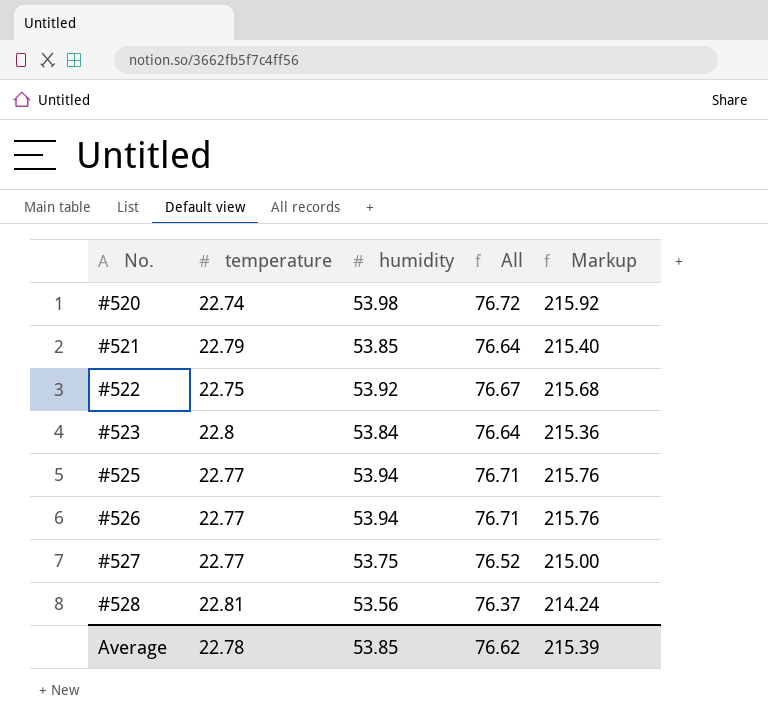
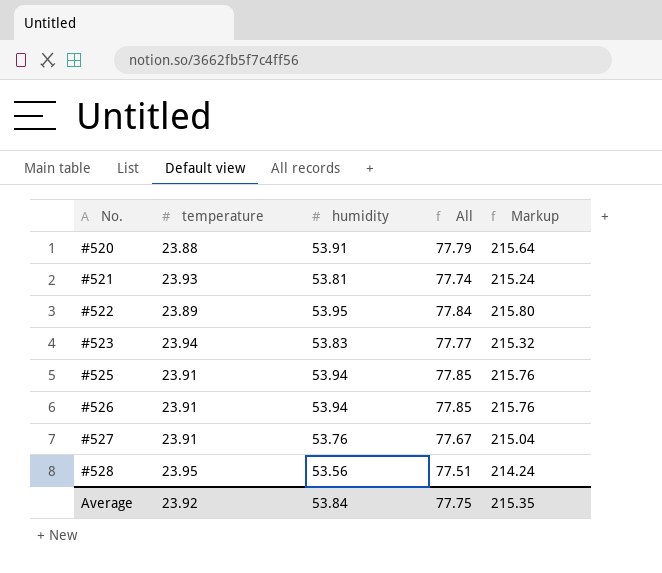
#520 | temperature: 22.74 -> 23.88
#520 | humidity: 53.98 -> 53.91
#520 | All: 76.72 -> 77.79
#520 | Markup: 215.92 -> 215.64
#521 | temperature: 22.79 -> 23.93
#521 | humidity: 53.85 -> 53.81
#521 | All: 76.64 -> 77.74
#521 | Markup: 215.40 -> 215.24
#522 | temperature: 22.75 -> 23.89
#522 | humidity: 53.92 -> 53.95
#522 | All: 76.67 -> 77.84
#522 | Markup: 215.68 -> 215.80
#523 | temperature: 22.8 -> 23.94
#523 | humidity: 53.84 -> 53.83
#523 | All: 76.64 -> 77.77
#523 | Markup: 215.36 -> 215.32
#525 | temperature: 22.77 -> 23.91
#525 | All: 76.71 -> 77.85
#526 | temperature: 22.77 -> 23.91
#526 | All: 76.71 -> 77.85
#527 | temperature: 22.77 -> 23.91
#527 | humidity: 53.75 -> 53.76
#527 | All: 76.52 -> 77.67
#527 | Markup: 215.00 -> 215.04
#528 | temperature: 22.81 -> 23.95
#528 | All: 76.37 -> 77.51
Average | temperature: 22.78 -> 23.92
Average | humidity: 53.85 -> 53.84
Average | All: 76.62 -> 77.75
Average | Markup: 215.39 -> 215.35

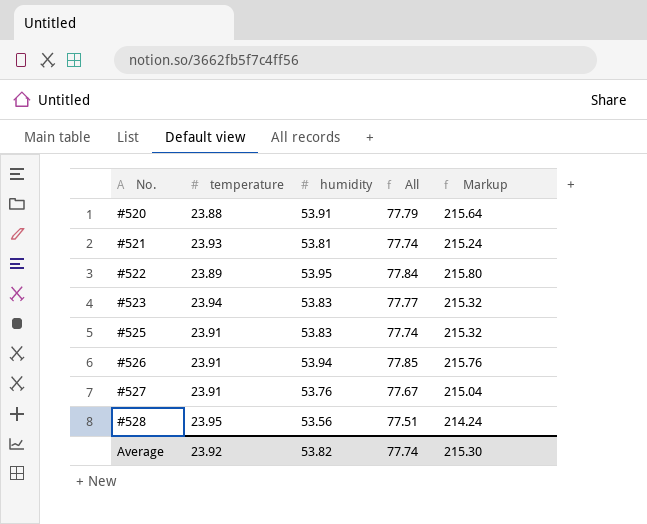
#525 | humidity: 53.94 -> 53.83
#525 | All: 77.85 -> 77.74
#525 | Markup: 215.76 -> 215.32
Average | humidity: 53.84 -> 53.82
Average | All: 77.75 -> 77.74
Average | Markup: 215.35 -> 215.30

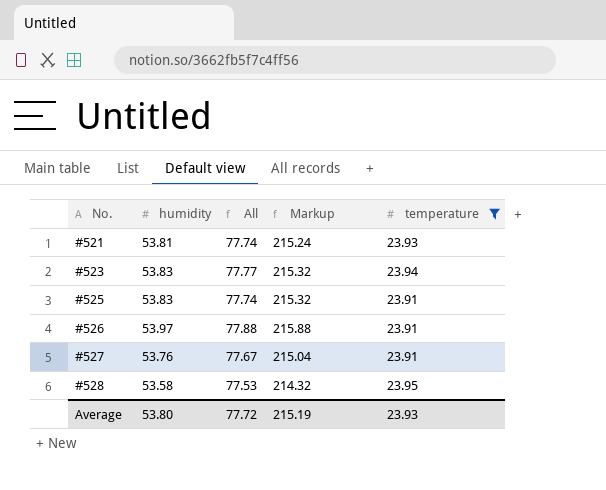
filter: none -> temperature >= 23.91
column temperature | position: 2 -> 5
#526 | humidity: 53.94 -> 53.97
#526 | All: 77.85 -> 77.88
#526 | Markup: 215.76 -> 215.88
#528 | humidity: 53.56 -> 53.58
#528 | All: 77.51 -> 77.53
#528 | Markup: 214.24 -> 214.32
Average | humidity: 53.82 -> 53.80
Average | All: 77.74 -> 77.72
Average | Markup: 215.30 -> 215.19
Average | temperature: 23.92 -> 23.93

